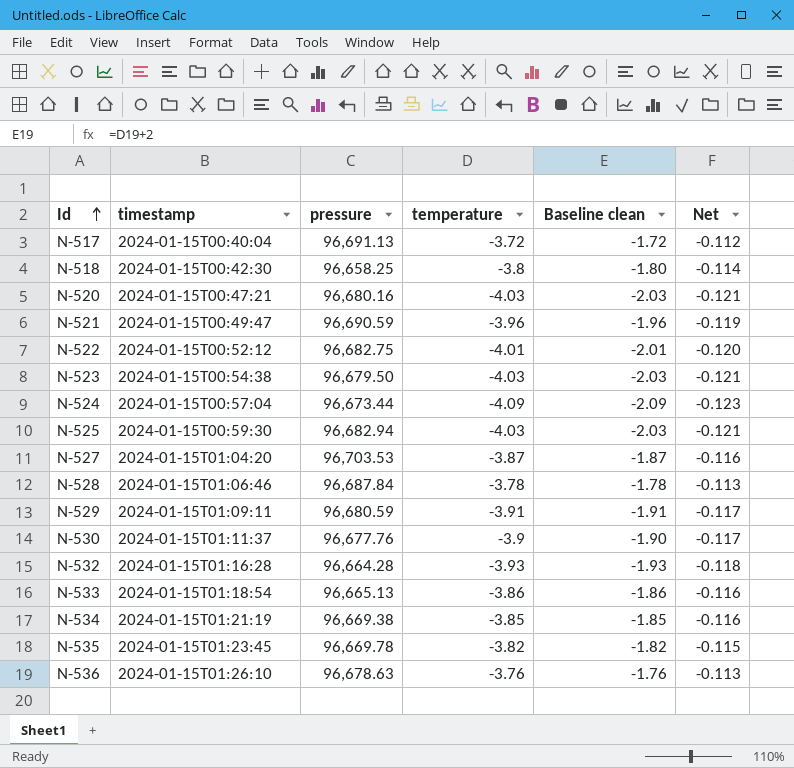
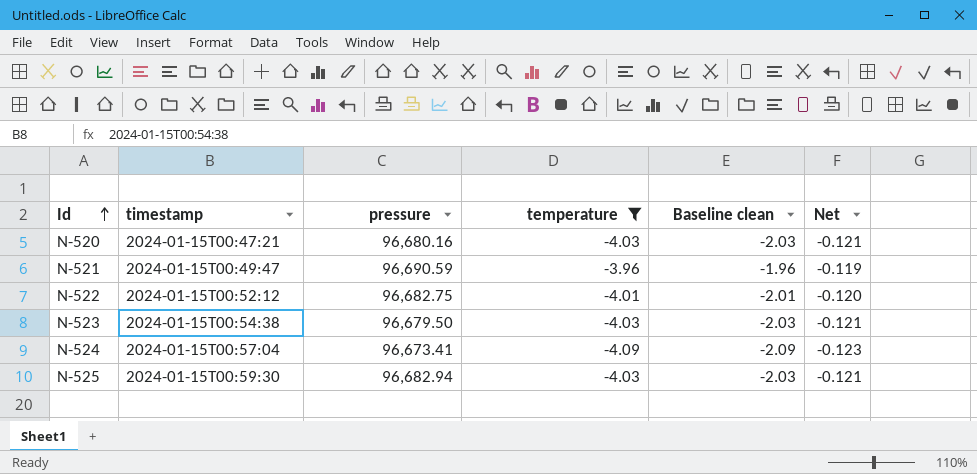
filter: none -> temperature <= -3.96
N-524 | pressure: 96,673.44 -> 96,673.41

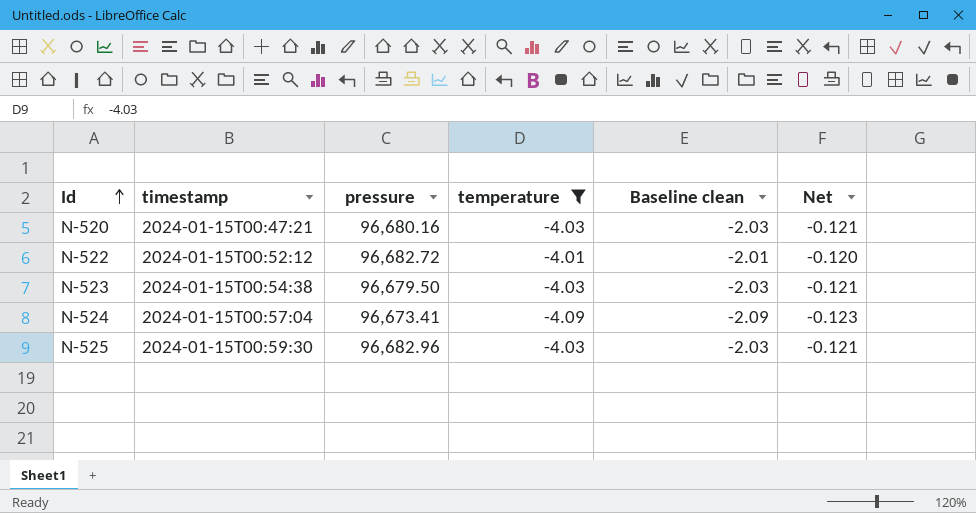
row N-521: 2024-01-15T00:49:47 | 96,690.59 | -3.96 | -1.96 | -0.119 -> none
N-522 | pressure: 96,682.75 -> 96,682.72
N-525 | pressure: 96,682.94 -> 96,682.96

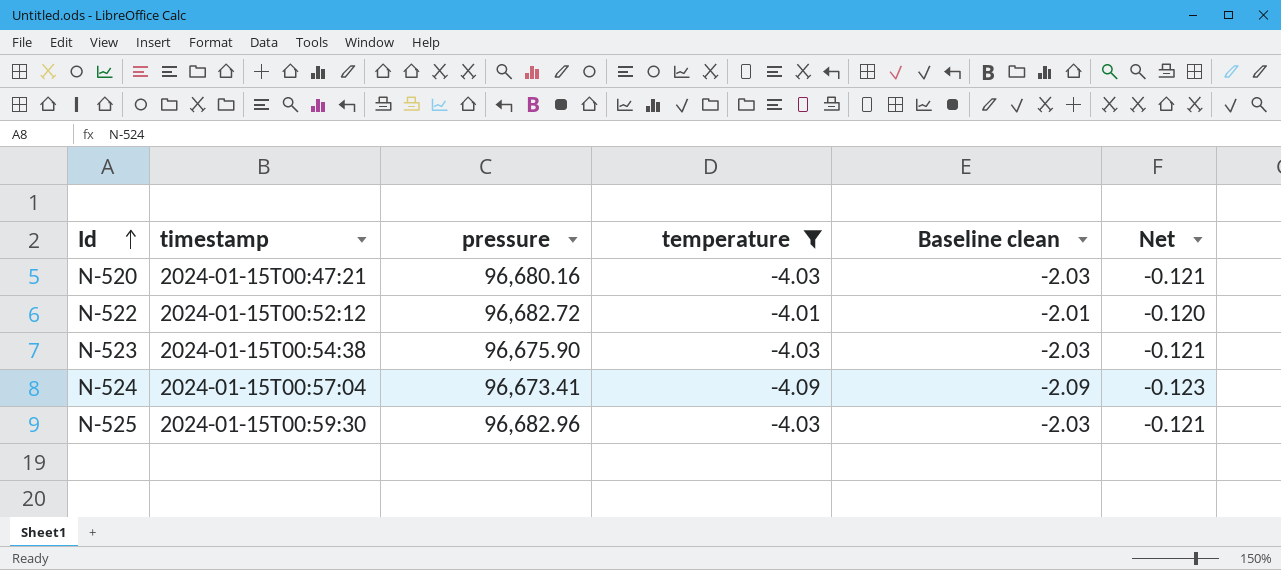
N-523 | pressure: 96,679.50 -> 96,675.90

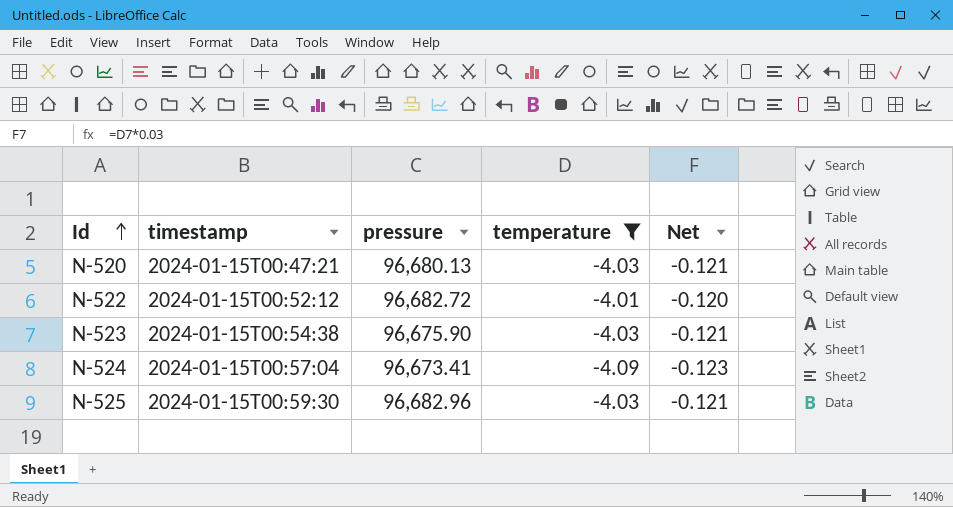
column Baseline clean | formula: [temperature] + 2 -> none
N-520 | pressure: 96,680.16 -> 96,680.13

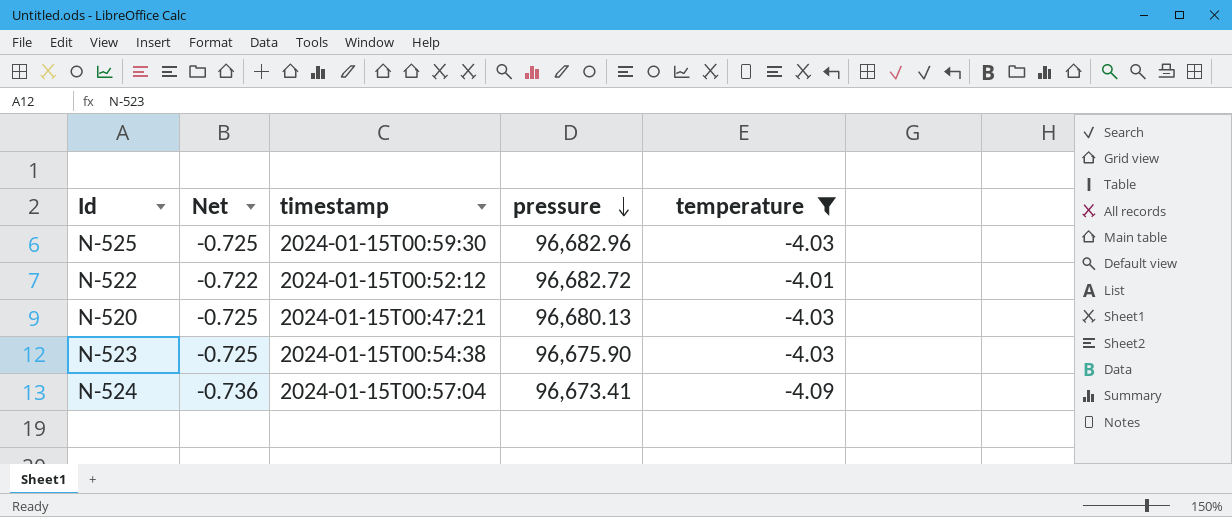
row order: Id ascending -> pressure descending
column Net | formula: [temperature] * 0.03 -> [temperature] * 0.18
column Net | position: 5 -> 2

